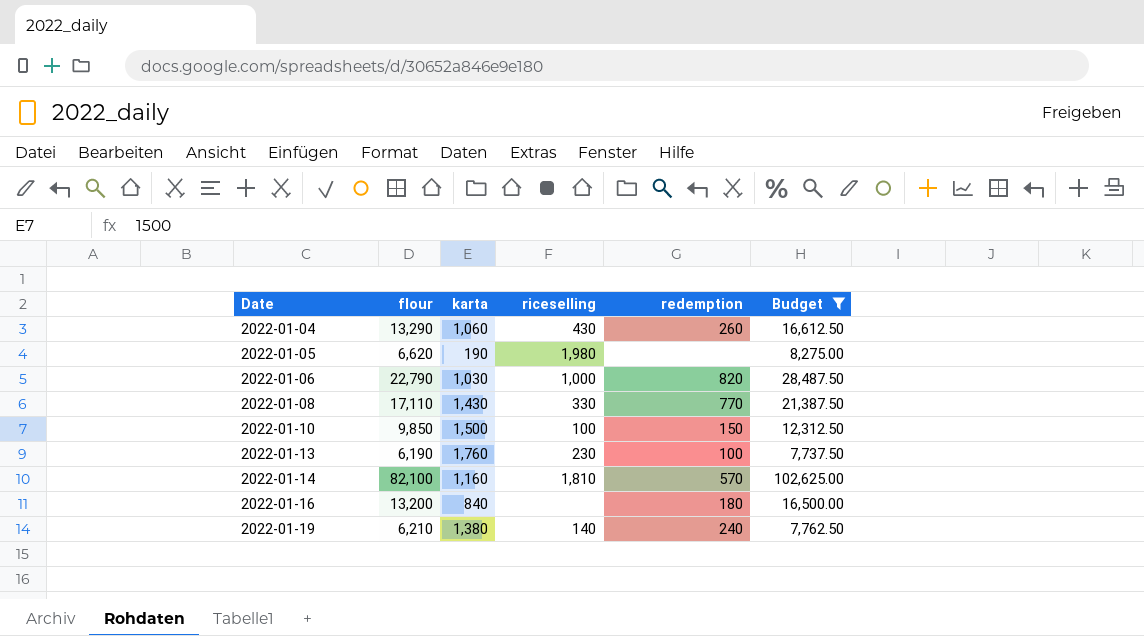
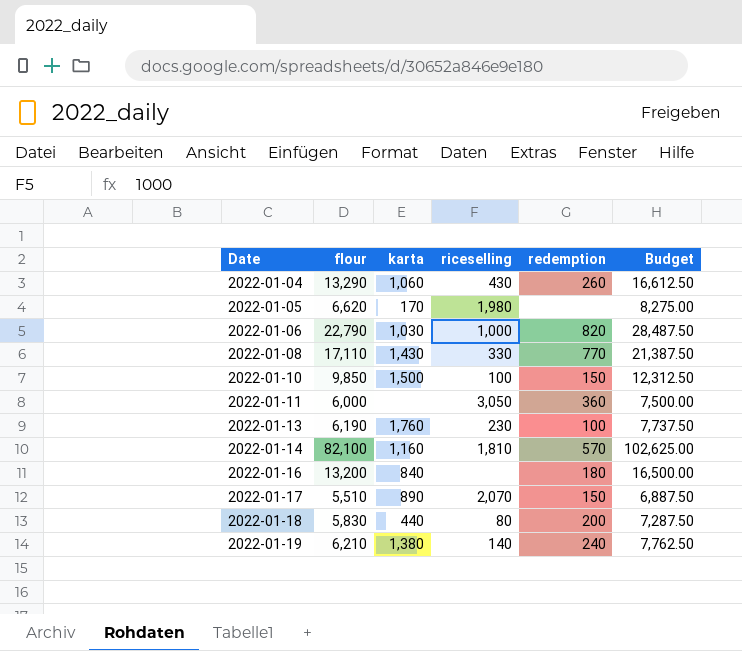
filter: Budget >= 7,737.50 -> none
2022-01-05 | karta: 190 -> 170

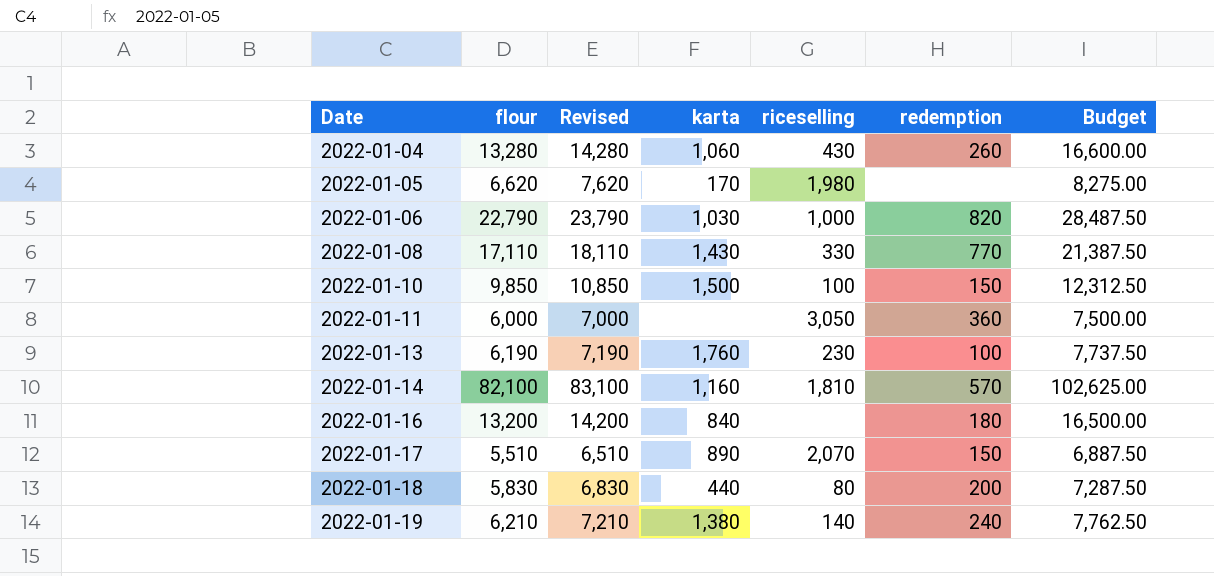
column Revised | formula: none -> [flour] + 1000
2022-01-04 | flour: 13,290 -> 13,280
2022-01-04 | Budget: 16,612.50 -> 16,600.00

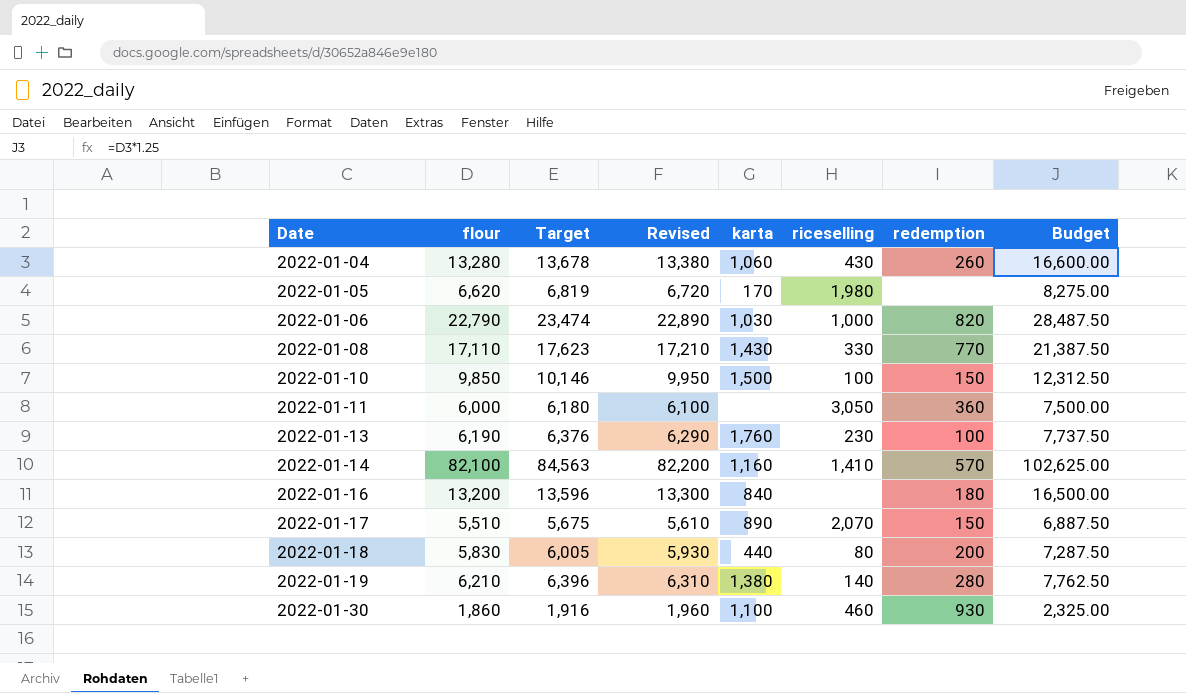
column Target | formula: none -> [flour] * 1.03
column Revised | formula: [flour] + 1000 -> [flour] + 100
2022-01-14 | riceselling: 1,810 -> 1,410
2022-01-19 | redemption: 240 -> 280
row 2022-01-30: none -> 1,860 | 1,916 | 1,960 | 1,100 | 460 | 930 | 2,325.00

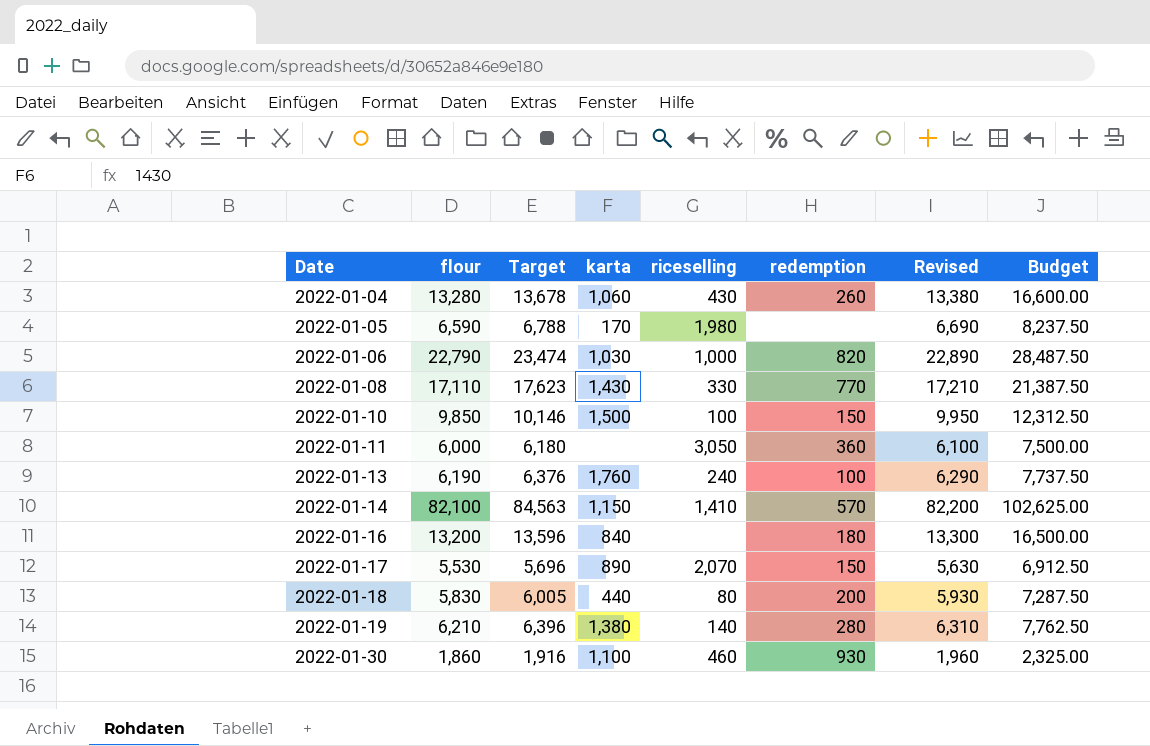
column Revised | position: 4 -> 7
2022-01-05 | flour: 6,620 -> 6,590
2022-01-05 | Target: 6,819 -> 6,788
2022-01-05 | Revised: 6,720 -> 6,690
2022-01-05 | Budget: 8,275.00 -> 8,237.50
2022-01-13 | riceselling: 230 -> 240
2022-01-14 | karta: 1,160 -> 1,150
2022-01-17 | flour: 5,510 -> 5,530
2022-01-17 | Target: 5,675 -> 5,696
2022-01-17 | Revised: 5,610 -> 5,630
2022-01-17 | Budget: 6,887.50 -> 6,912.50

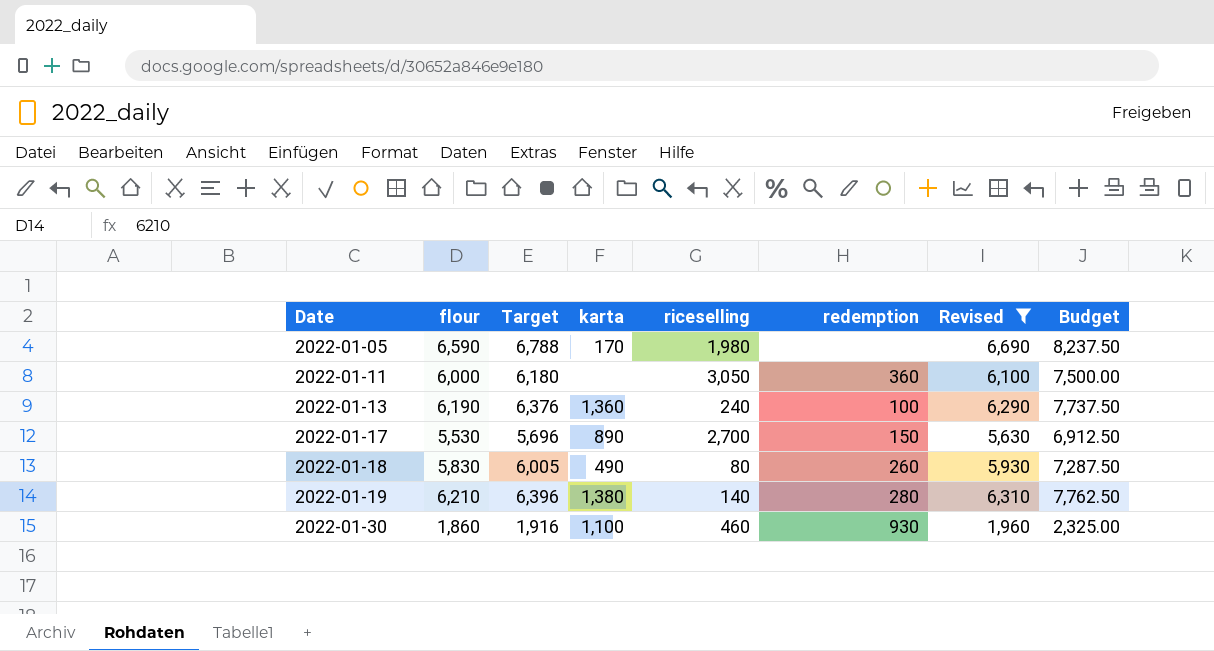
filter: none -> Revised <= 6,690
2022-01-13 | karta: 1,760 -> 1,360
2022-01-17 | riceselling: 2,070 -> 2,700
2022-01-18 | karta: 440 -> 490
2022-01-18 | redemption: 200 -> 260

